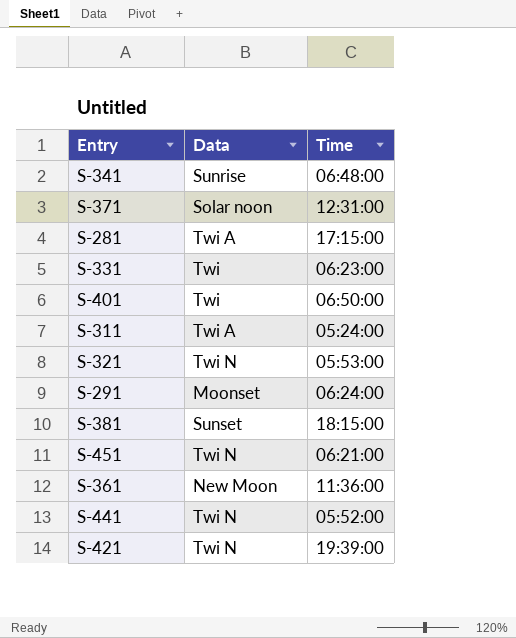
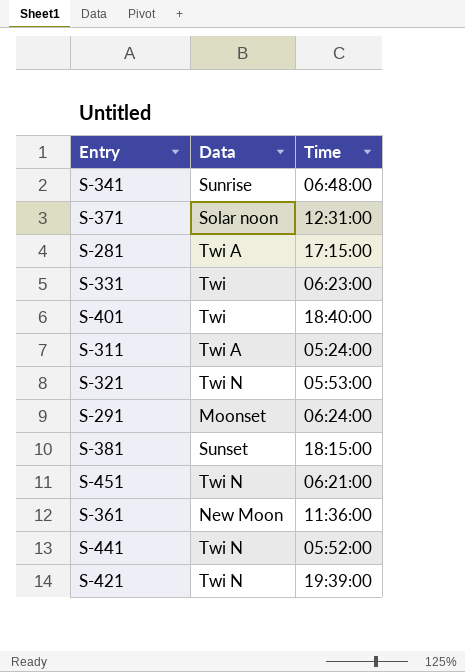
S-401 | Time: 06:50:00 -> 18:40:00

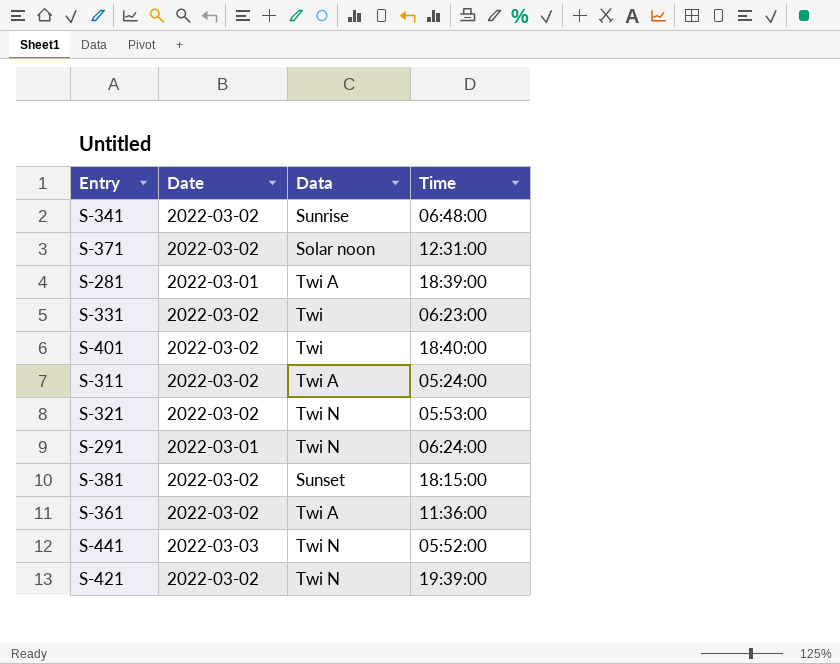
column Date | position: none -> 2
row S-451: Twi N | 06:21:00 -> none
S-281 | Time: 17:15:00 -> 18:39:00
S-291 | Data: Moonset -> Twi N
S-361 | Data: New Moon -> Twi A

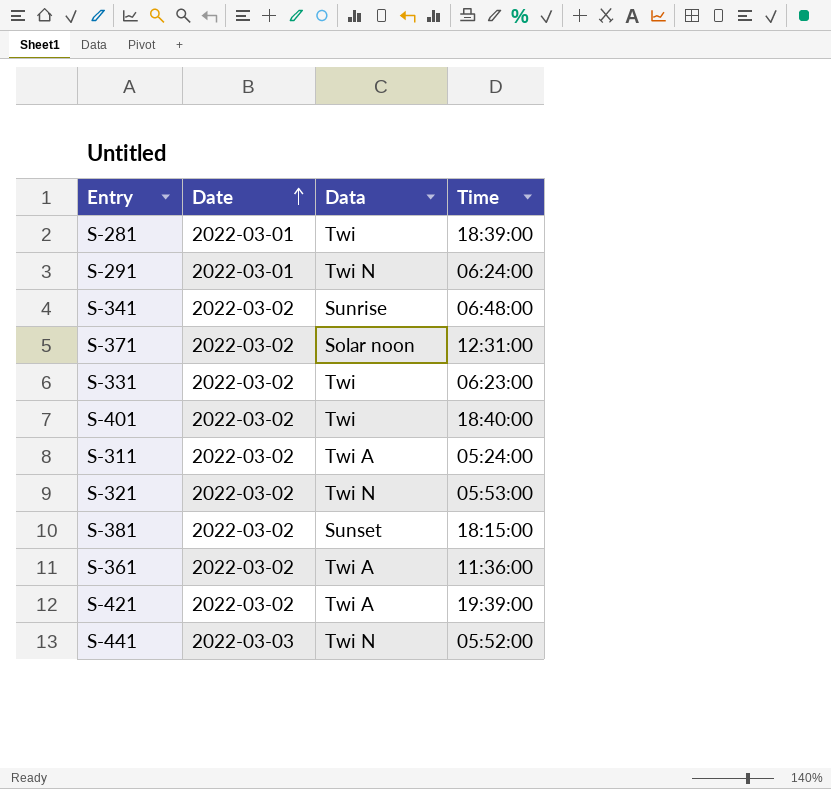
row order: none -> Date ascending
S-281 | Data: Twi A -> Twi
S-421 | Data: Twi N -> Twi A

